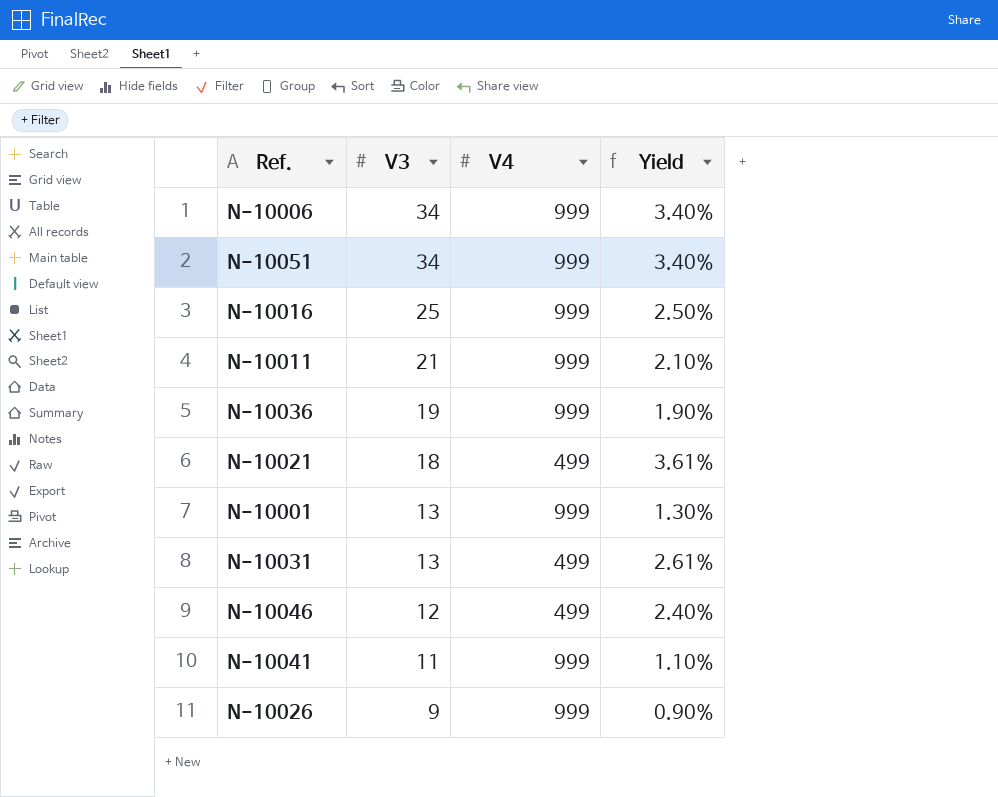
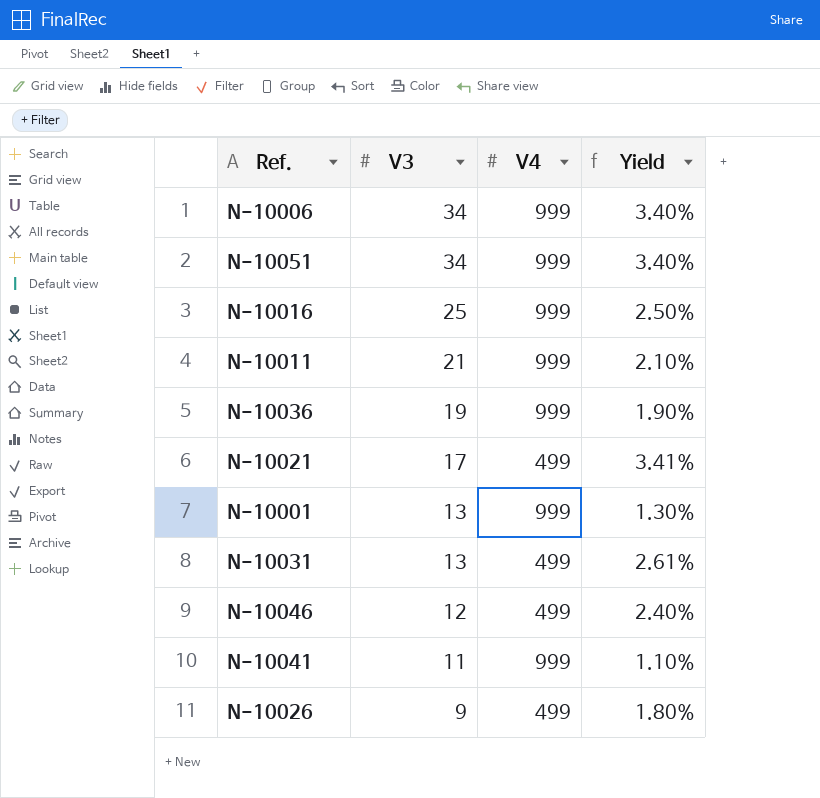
N-10021 | V3: 18 -> 17
N-10021 | Yield: 3.61% -> 3.41%
N-10026 | V4: 999 -> 499
N-10026 | Yield: 0.90% -> 1.80%

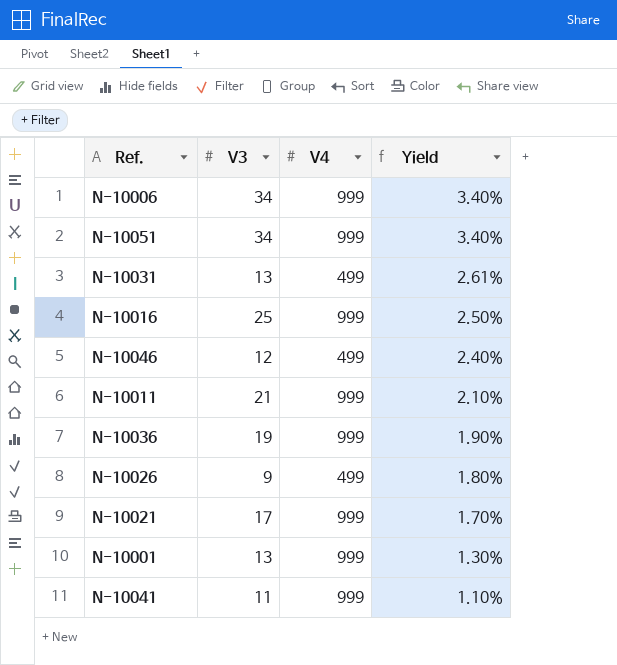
row order: V3 descending -> Yield descending
N-10021 | V4: 499 -> 999
N-10021 | Yield: 3.41% -> 1.70%

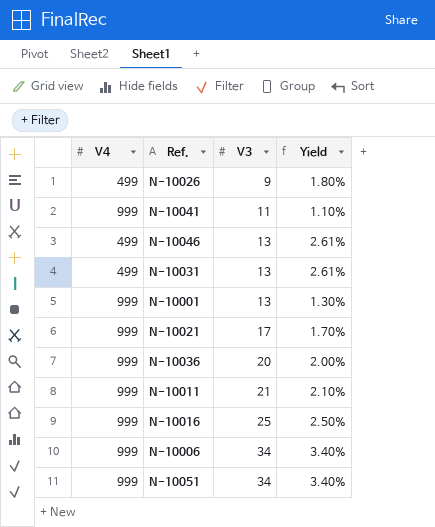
row order: Yield descending -> V3 ascending
column V4 | position: 3 -> 1
N-10046 | V3: 12 -> 13
N-10046 | Yield: 2.40% -> 2.61%
N-10036 | V3: 19 -> 20
N-10036 | Yield: 1.90% -> 2.00%

